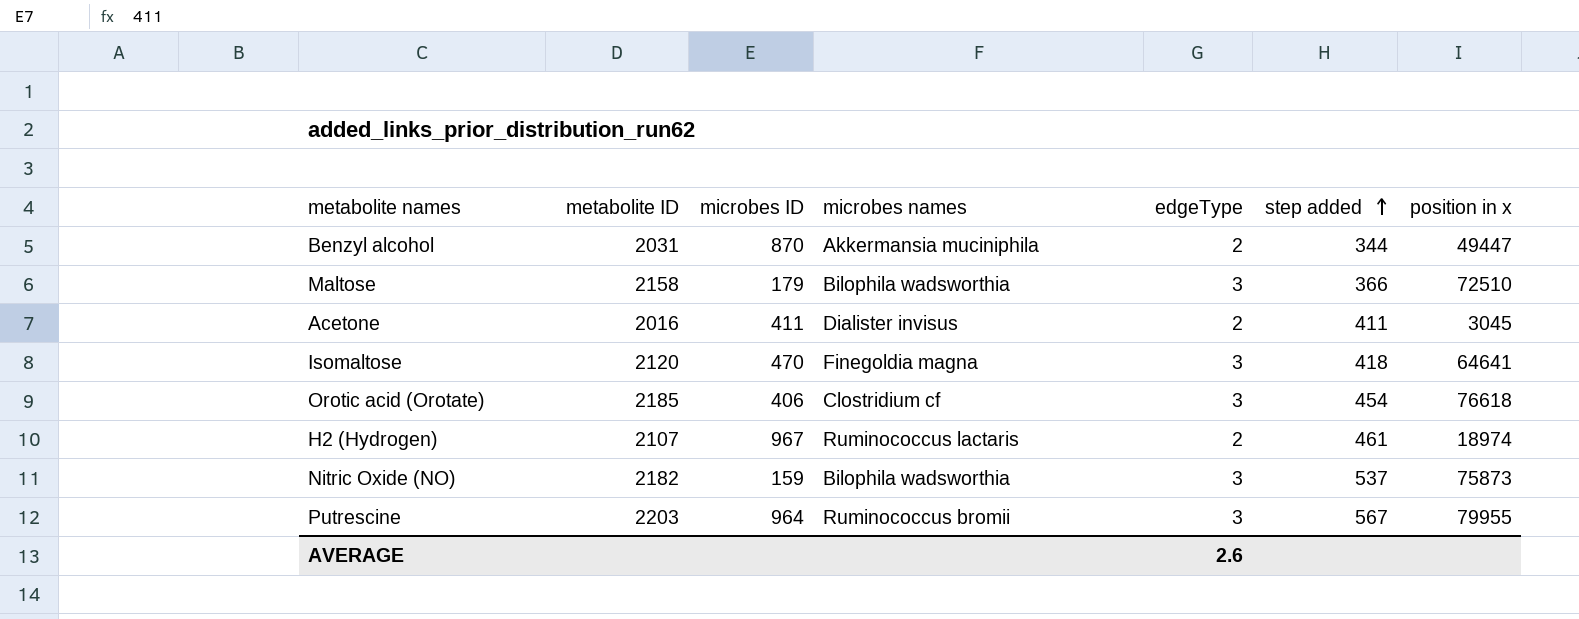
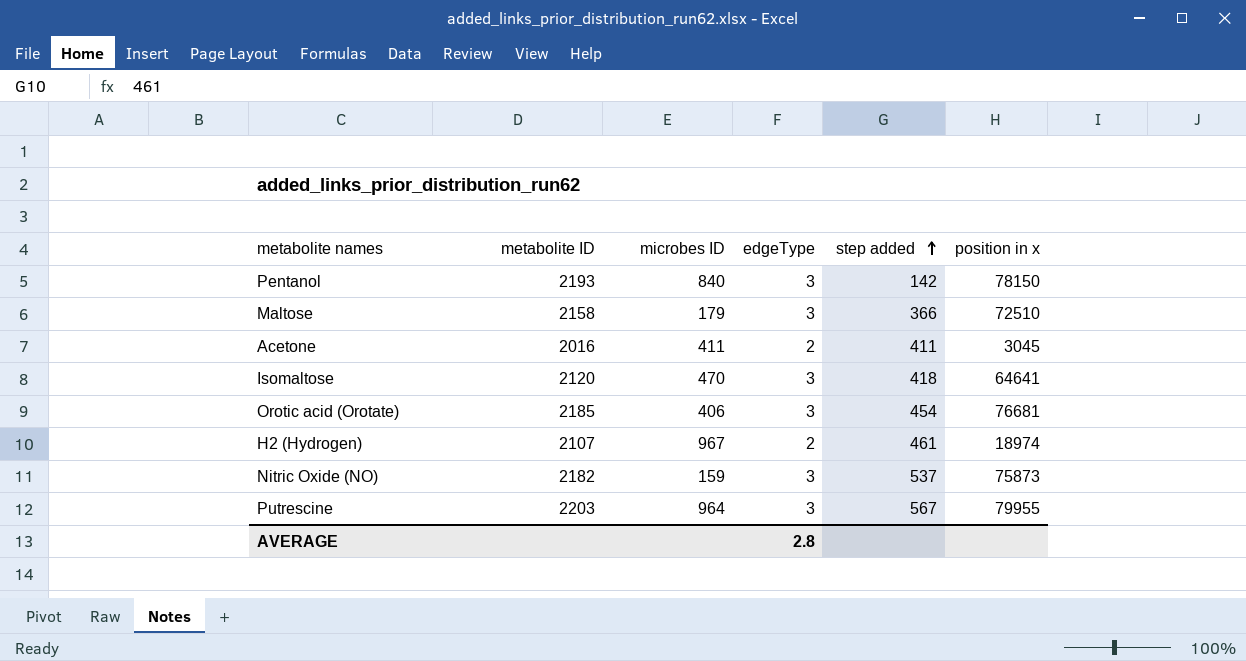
column microbes names | position: 4 -> none
row Benzyl alcohol: 2031 | 870 | Akkermansia muciniphila | 2 | 344 | 49447 -> none
row Pentanol: none -> 2193 | 840 | 3 | 142 | 78150
Orotic acid (Orotate) | position in x: 76618 -> 76681
AVERAGE | edgeType: 2.6 -> 2.8

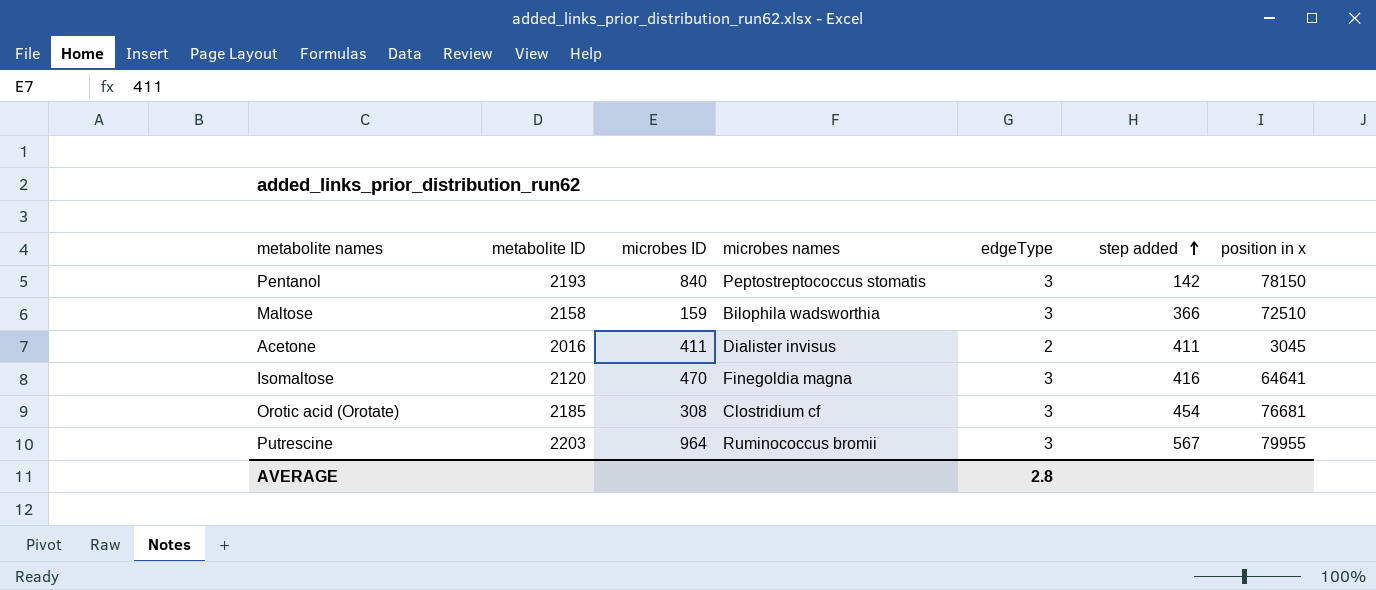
column microbes names | position: none -> 4
row H2 (Hydrogen): 2107 | 967 | 2 | 461 | 18974 -> none
row Nitric Oxide (NO): 2182 | 159 | 3 | 537 | 75873 -> none
Maltose | microbes ID: 179 -> 159
Isomaltose | step added: 418 -> 416
Orotic acid (Orotate) | microbes ID: 406 -> 308

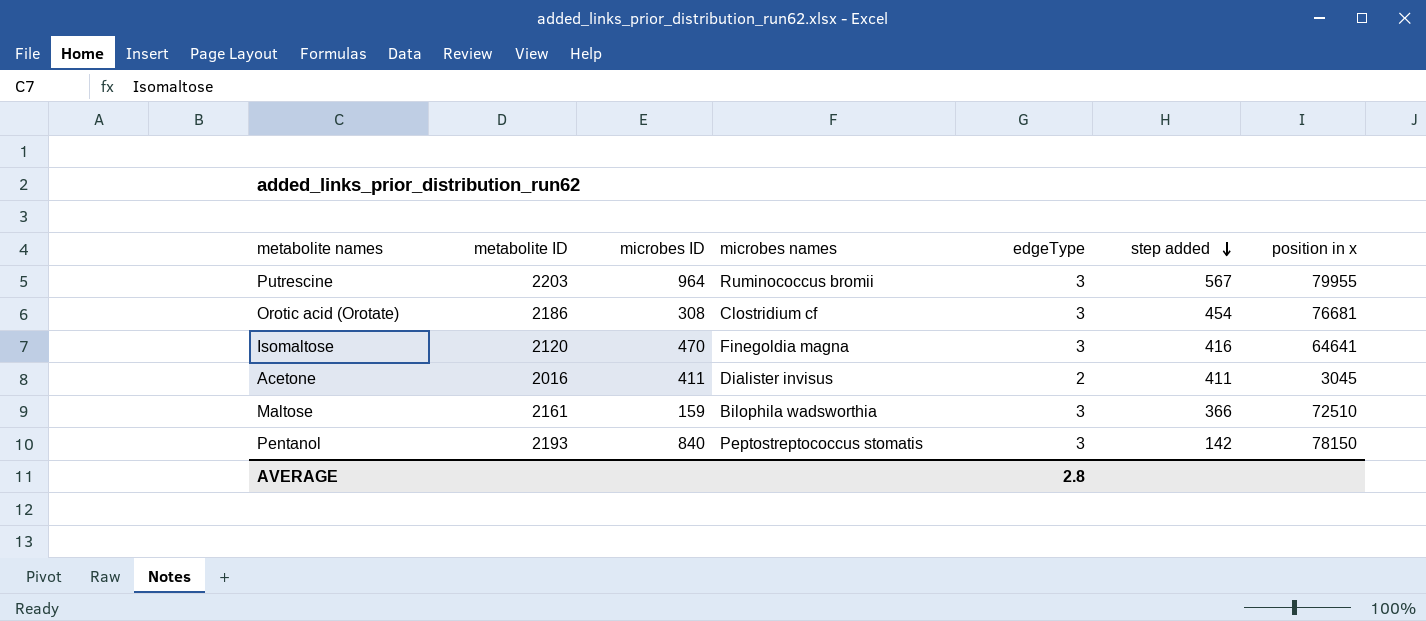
row order: step added ascending -> step added descending
Orotic acid (Orotate) | metabolite ID: 2185 -> 2186
Maltose | metabolite ID: 2158 -> 2161

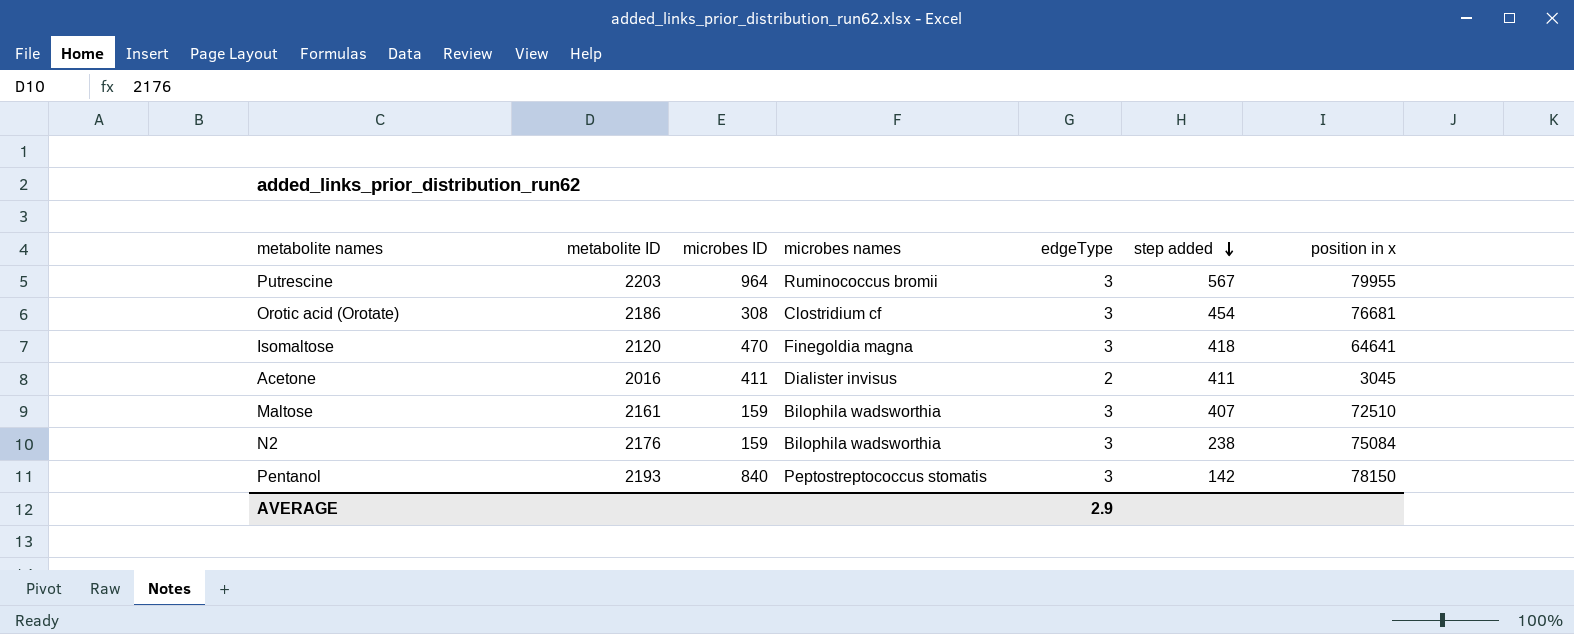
Isomaltose | step added: 416 -> 418
Maltose | step added: 366 -> 407
row N2: none -> 2176 | 159 | Bilophila wadsworthia | 3 | 238 | 75084
AVERAGE | edgeType: 2.8 -> 2.9

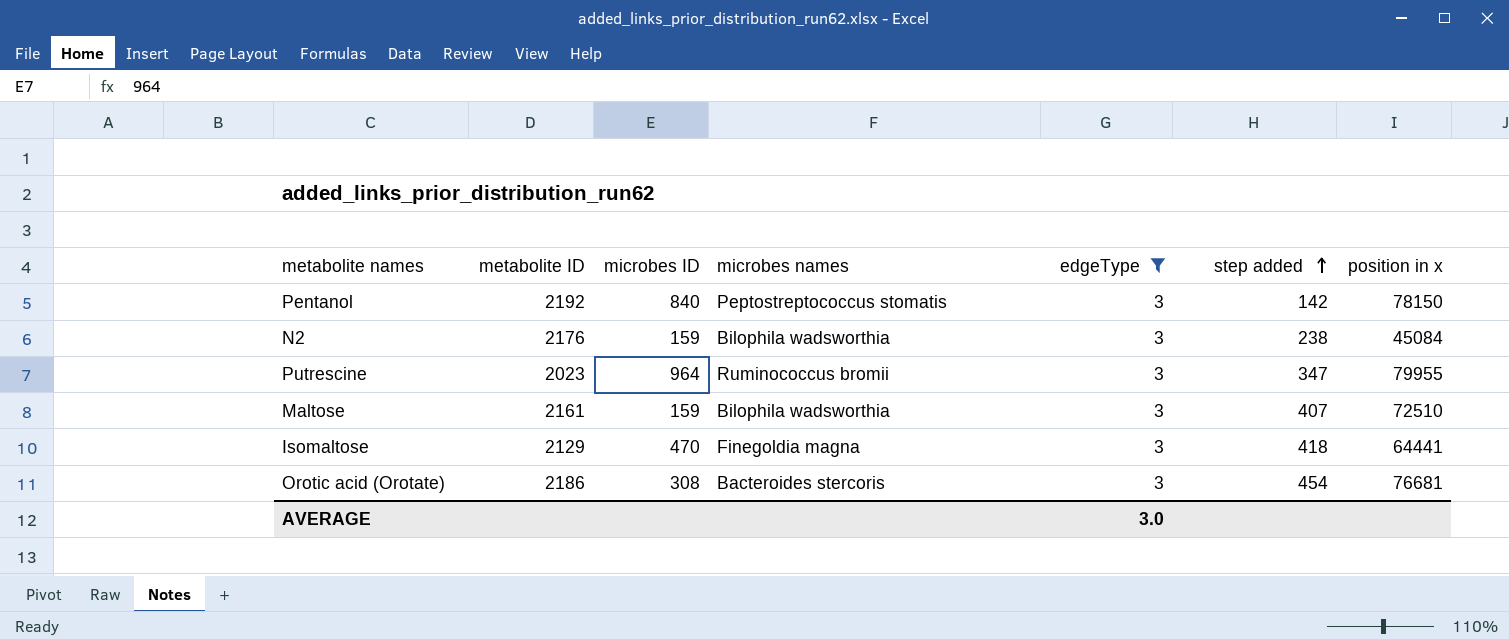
filter: none -> edgeType = 3
row order: step added descending -> step added ascending
Pentanol | metabolite ID: 2193 -> 2192
N2 | position in x: 75084 -> 45084
Putrescine | metabolite ID: 2203 -> 2023
Putrescine | step added: 567 -> 347
Isomaltose | metabolite ID: 2120 -> 2129
Isomaltose | position in x: 64641 -> 64441
Orotic acid (Orotate) | microbes names: Clostridium cf -> Bacteroides stercoris
AVERAGE | edgeType: 2.9 -> 3.0

